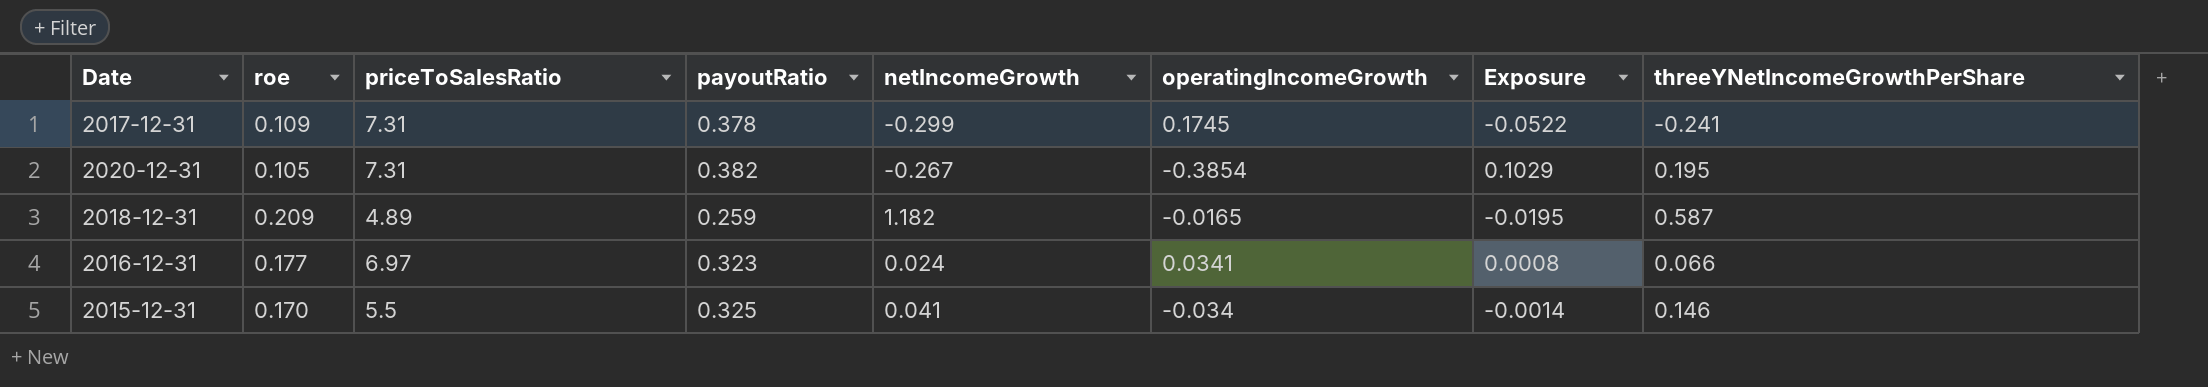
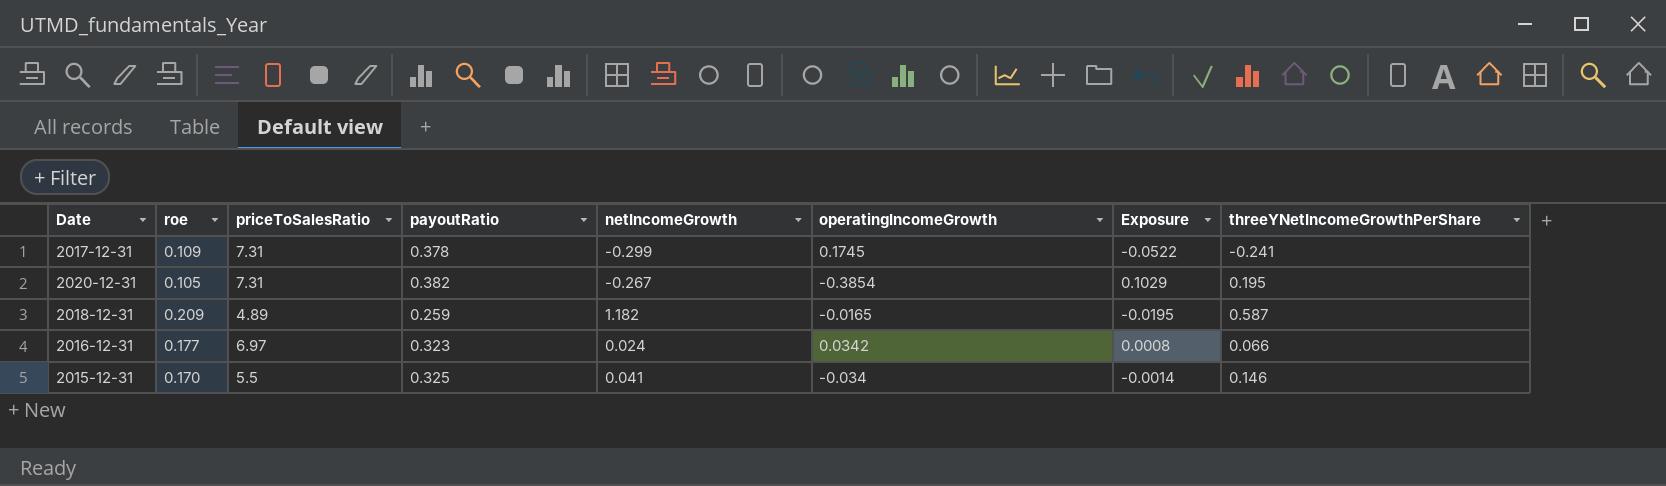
2016-12-31 | operatingIncomeGrowth: 0.0341 -> 0.0342

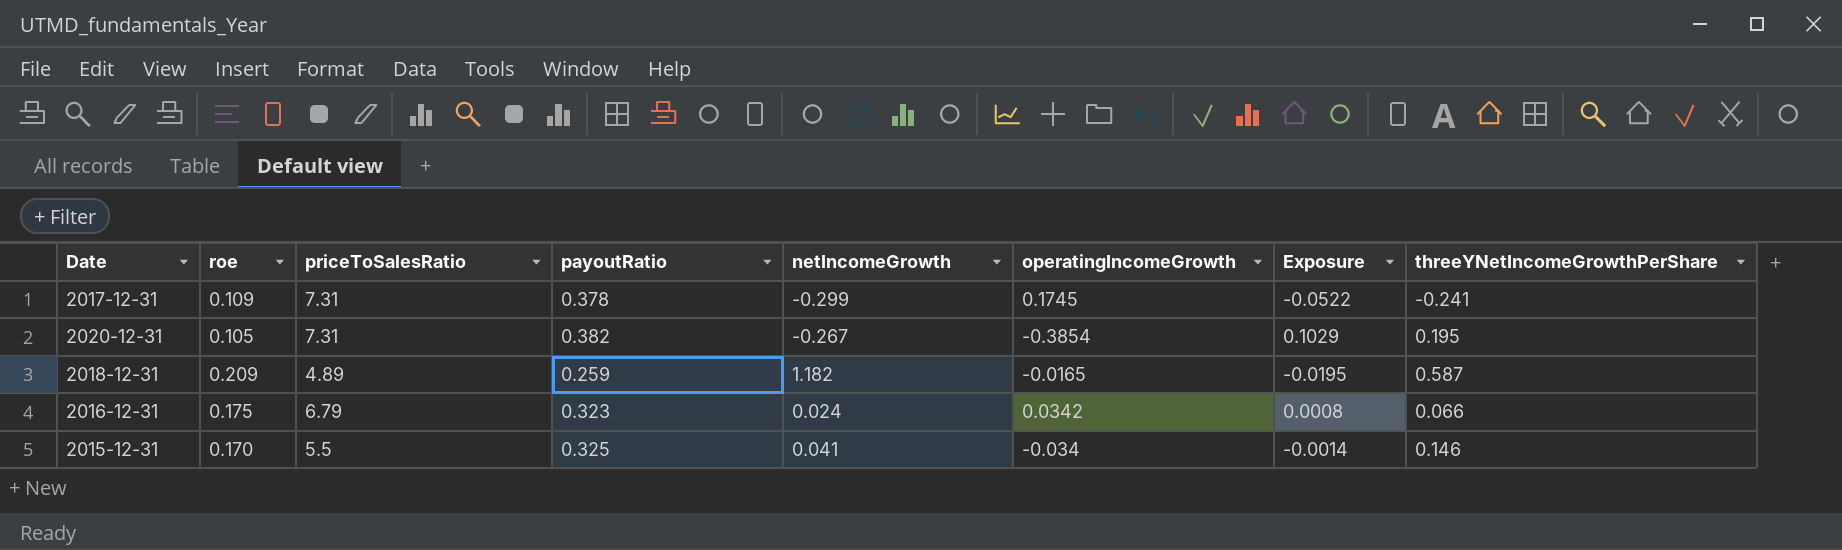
2016-12-31 | roe: 0.177 -> 0.175
2016-12-31 | priceToSalesRatio: 6.97 -> 6.79

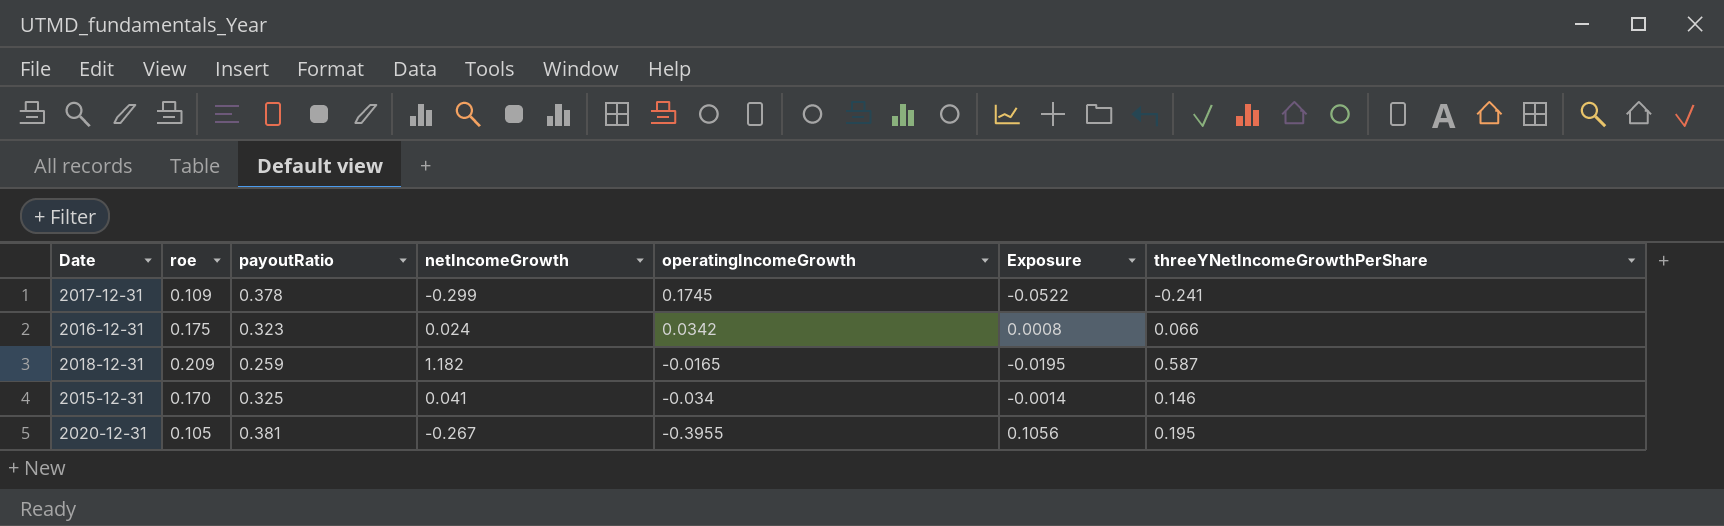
row order: none -> operatingIncomeGrowth descending
column priceToSalesRatio | position: 3 -> none
2020-12-31 | payoutRatio: 0.382 -> 0.381
2020-12-31 | operatingIncomeGrowth: -0.3854 -> -0.3955
2020-12-31 | Exposure: 0.1029 -> 0.1056

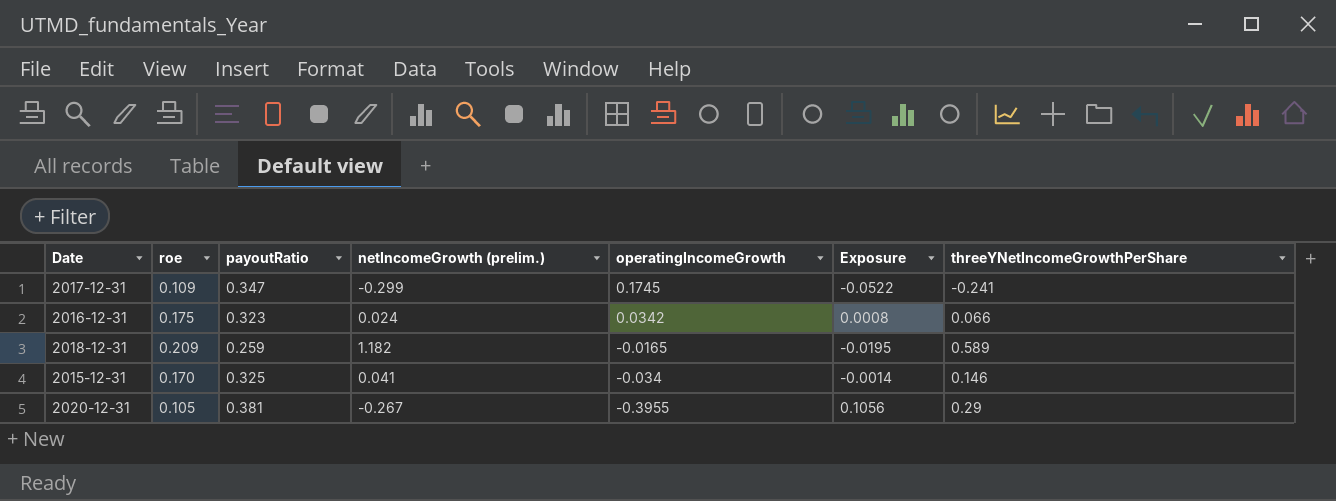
column name: netIncomeGrowth -> netIncomeGrowth (prelim.)
2017-12-31 | payoutRatio: 0.378 -> 0.347
2018-12-31 | threeYNetIncomeGrowthPerShare: 0.587 -> 0.589
2020-12-31 | threeYNetIncomeGrowthPerShare: 0.195 -> 0.29

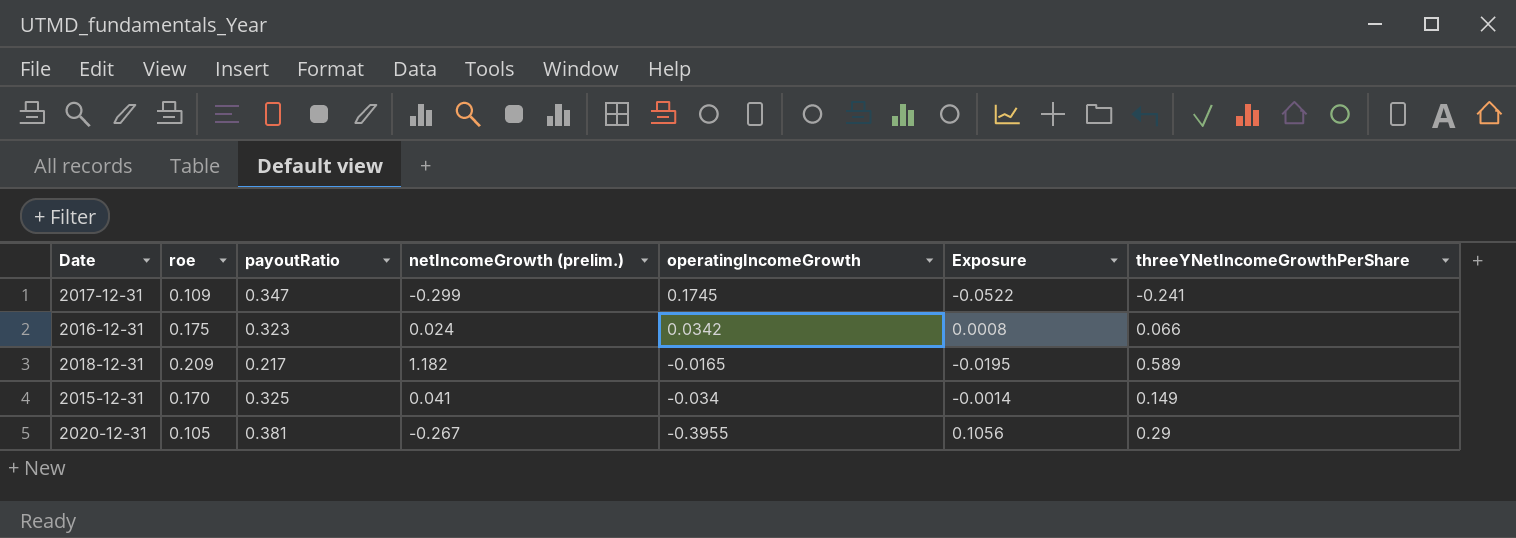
2018-12-31 | payoutRatio: 0.259 -> 0.217
2015-12-31 | threeYNetIncomeGrowthPerShare: 0.146 -> 0.149

